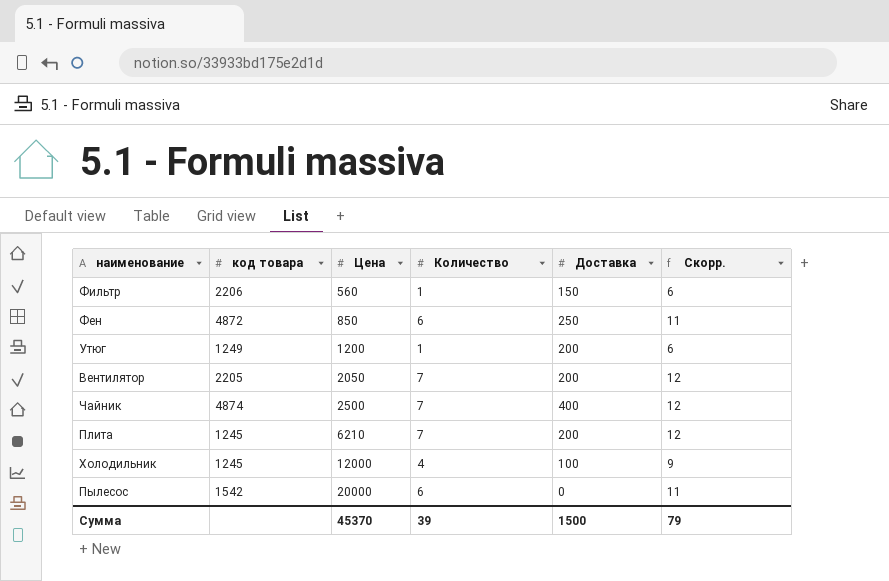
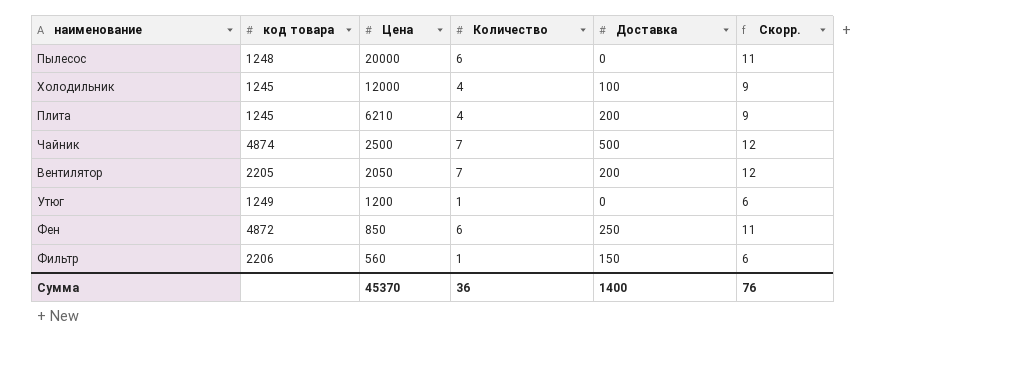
row order: Цена ascending -> Цена descending
Пылесос | код товара: 1542 -> 1248
Плита | Количество: 7 -> 4
Плита | Скорр.: 12 -> 9
Чайник | Доставка: 400 -> 500
Утюг | Доставка: 200 -> 0
Сумма | Количество: 39 -> 36
Сумма | Доставка: 1500 -> 1400
Сумма | Скорр.: 79 -> 76

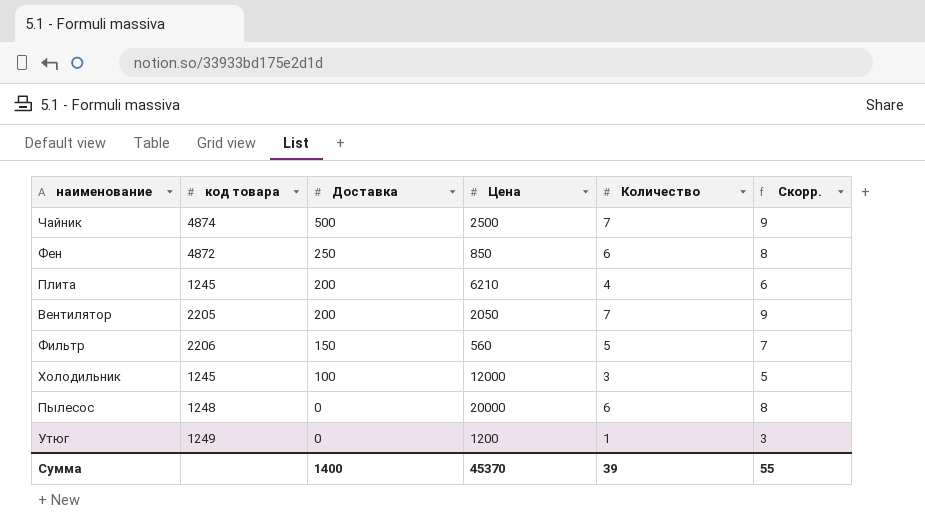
row order: Цена descending -> Доставка descending
column Доставка | position: 5 -> 3
column Скорр. | formula: [Количество] + 5 -> [Количество] + 2
Фильтр | Количество: 1 -> 5
Холодильник | Количество: 4 -> 3
Сумма | Количество: 36 -> 39
Сумма | Скорр.: 76 -> 55

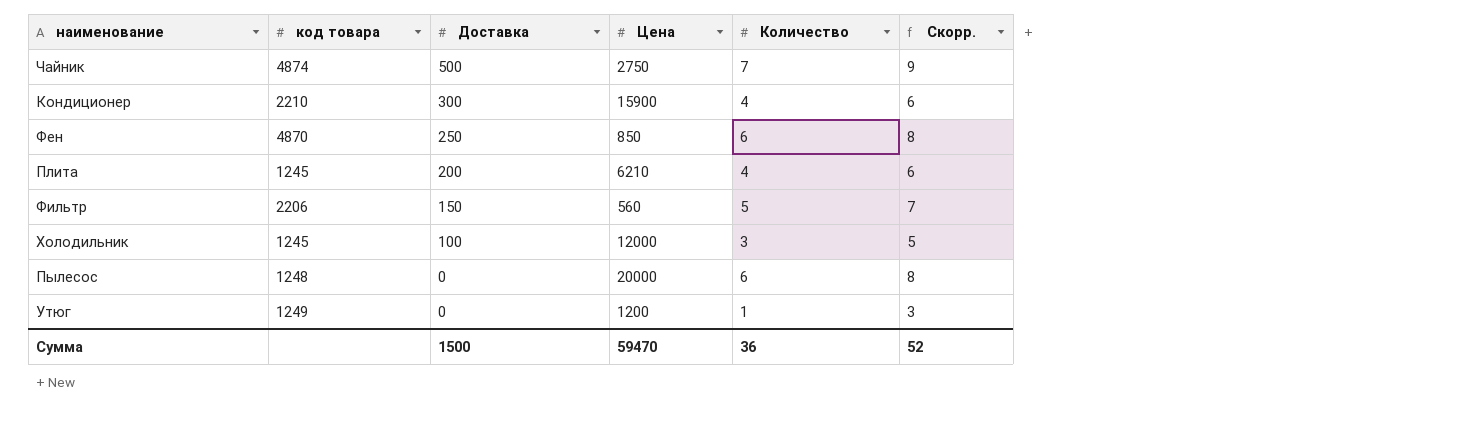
row Вентилятор: 2205 | 200 | 2050 | 7 | 9 -> none
Чайник | Цена: 2500 -> 2750
row Кондиционер: none -> 2210 | 300 | 15900 | 4 | 6
Фен | код товара: 4872 -> 4870
Сумма | Доставка: 1400 -> 1500
Сумма | Цена: 45370 -> 59470
Сумма | Количество: 39 -> 36
Сумма | Скорр.: 55 -> 52

